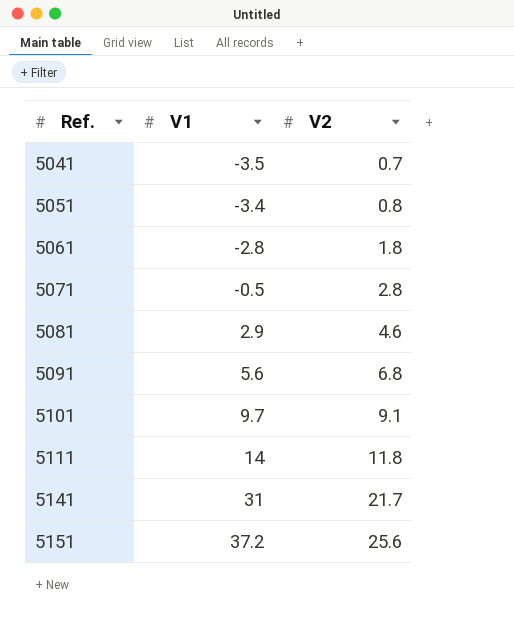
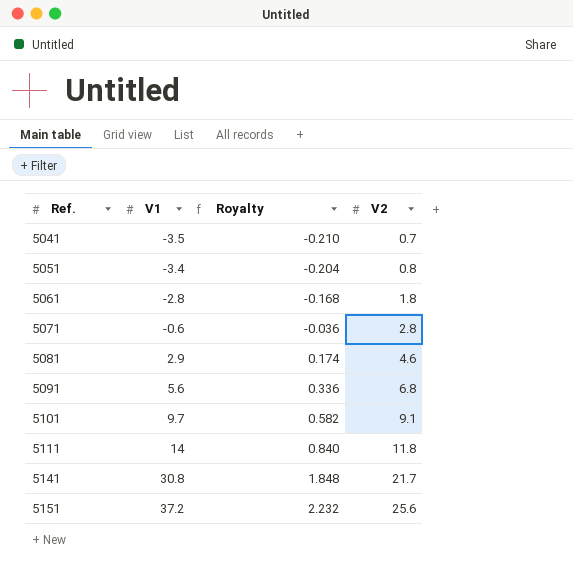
column Royalty | formula: none -> [V1] * 0.06
5071 | V1: -0.5 -> -0.6
5141 | V1: 31 -> 30.8

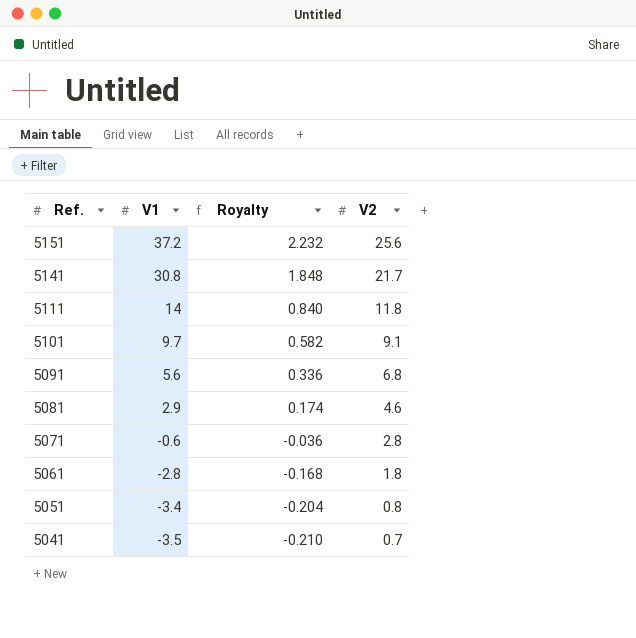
row order: Ref. ascending -> Ref. descending

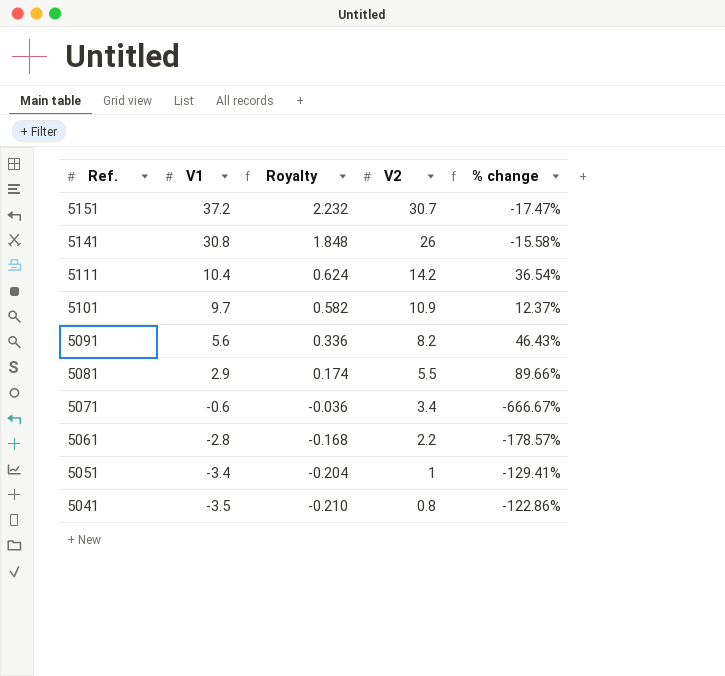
column % change | formula: none -> ([V2] - [V1]) / [V1]
5151 | V2: 25.6 -> 30.7
5141 | V2: 21.7 -> 26
5111 | V1: 14 -> 10.4
5111 | Royalty: 0.840 -> 0.624
5111 | V2: 11.8 -> 14.2
5101 | V2: 9.1 -> 10.9
5091 | V2: 6.8 -> 8.2
5081 | V2: 4.6 -> 5.5
5071 | V2: 2.8 -> 3.4
5061 | V2: 1.8 -> 2.2
5051 | V2: 0.8 -> 1
5041 | V2: 0.7 -> 0.8

